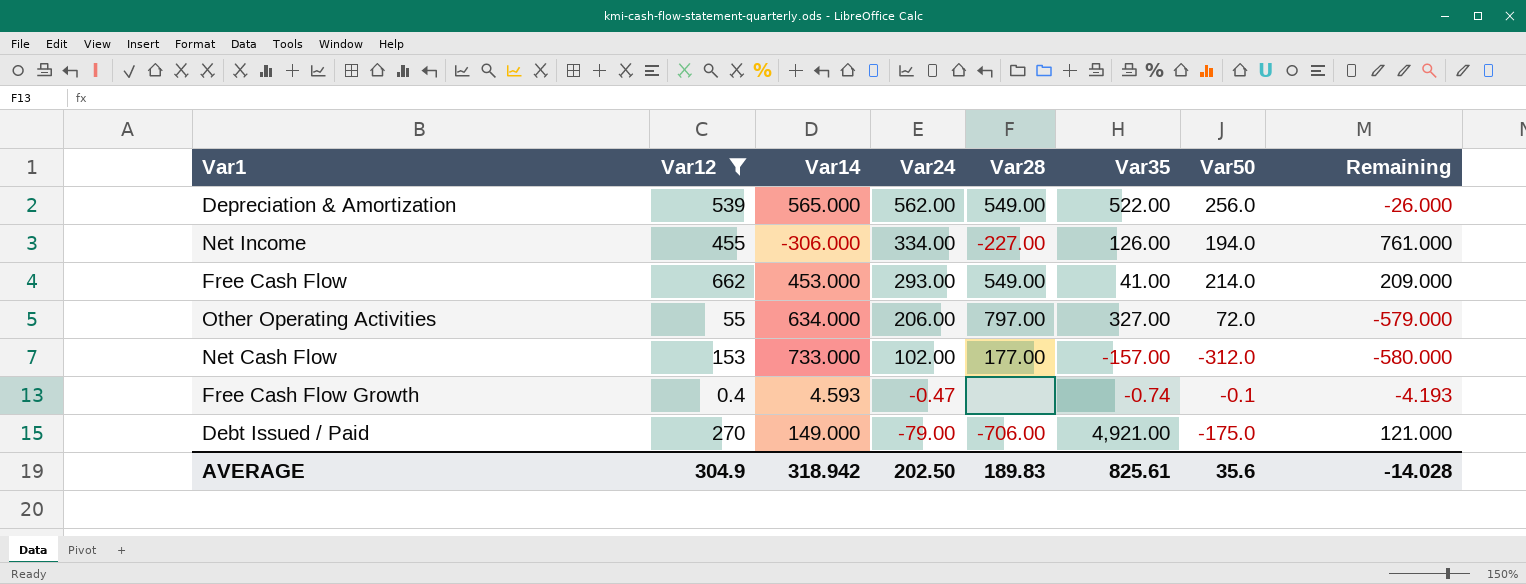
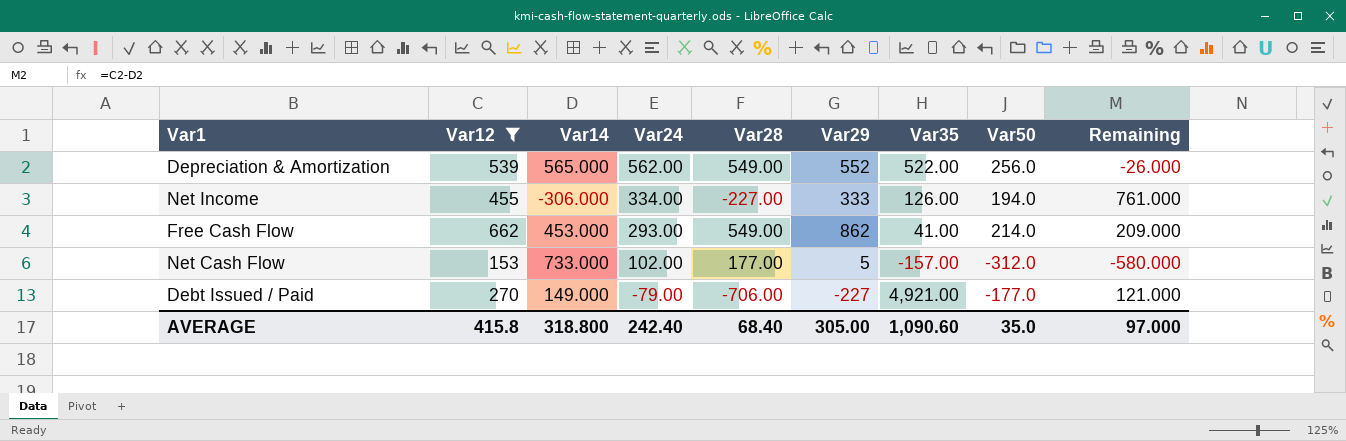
column Var29 | position: none -> 6
row Other Operating Activities: 55 | 634.000 | 206.00 | 797.00 | 327.00 | 72.0 | -579.000 -> none
row Free Cash Flow Growth: 0.4 | 4.593 | -0.47 | none | -0.74 | -0.1 | -4.193 -> none
Debt Issued / Paid | Var50: -175.0 -> -177.0
AVERAGE | Var12: 304.9 -> 415.8
AVERAGE | Var14: 318.942 -> 318.800
AVERAGE | Var24: 202.50 -> 242.40
AVERAGE | Var28: 189.83 -> 68.40
AVERAGE | Var35: 825.61 -> 1,090.60
AVERAGE | Var50: 35.6 -> 35.0
AVERAGE | Remaining: -14.028 -> 97.000

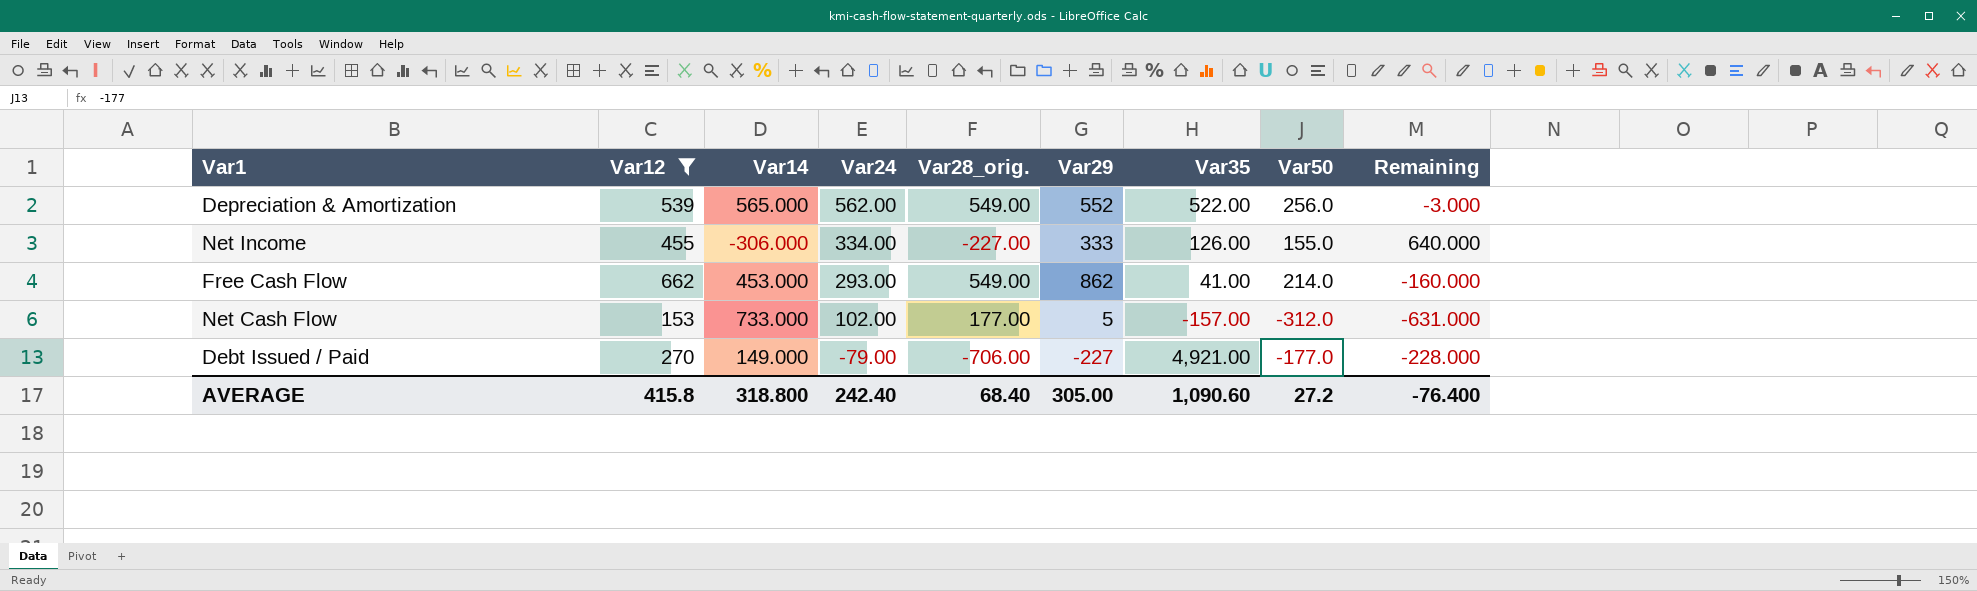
column name: Var28 -> Var28_orig.
column Remaining | formula: [Var12] - [Var14] -> [Var24] - [Var14]
Net Income | Var50: 194.0 -> 155.0
AVERAGE | Var50: 35.0 -> 27.2
AVERAGE | Remaining: 97.000 -> -76.400

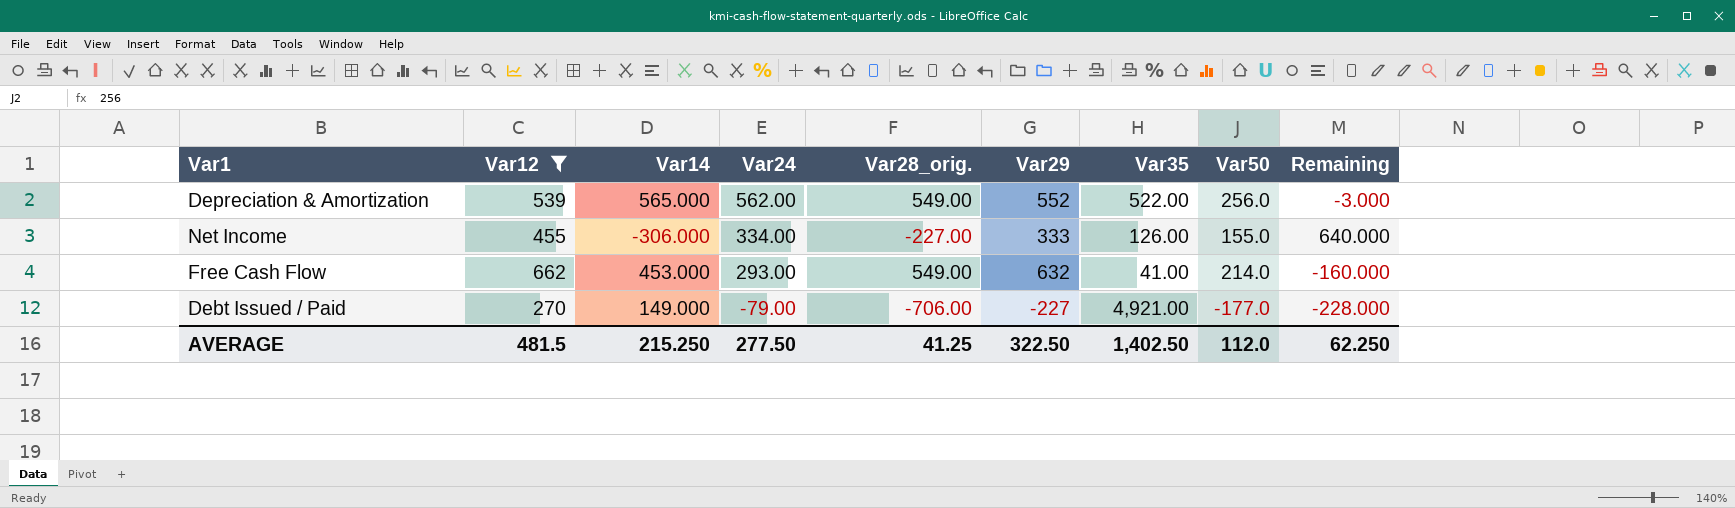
row Net Cash Flow: 153 | 733.000 | 102.00 | 177.00 | 5 | -157.00 | -312.0 | -631.000 -> none
Free Cash Flow | Var29: 862 -> 632
AVERAGE | Var12: 415.8 -> 481.5
AVERAGE | Var14: 318.800 -> 215.250
AVERAGE | Var24: 242.40 -> 277.50
AVERAGE | Var28_orig.: 68.40 -> 41.25
AVERAGE | Var29: 305.00 -> 322.50
AVERAGE | Var35: 1,090.60 -> 1,402.50
AVERAGE | Var50: 27.2 -> 112.0
AVERAGE | Remaining: -76.400 -> 62.250

